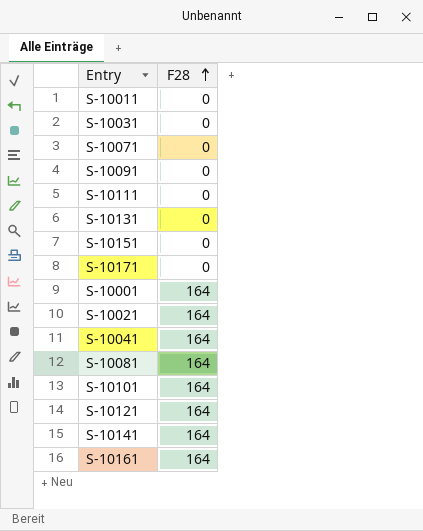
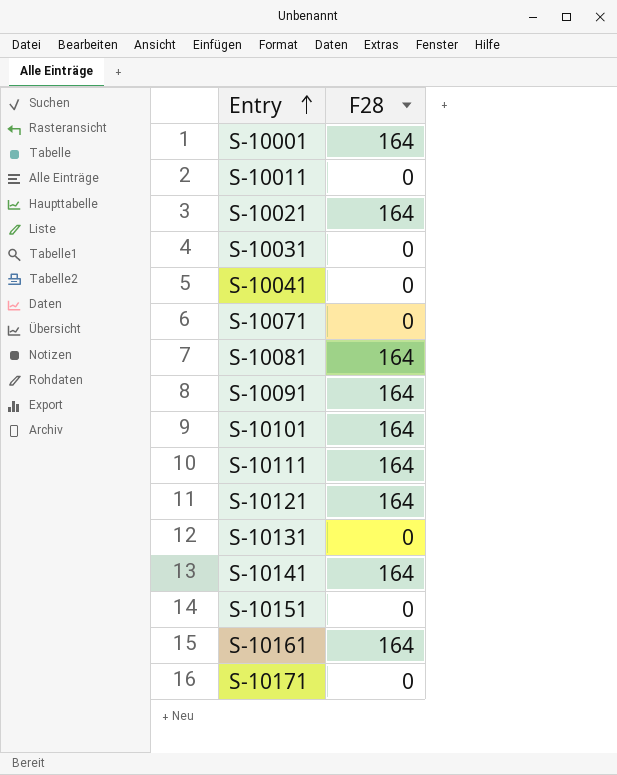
row order: F28 ascending -> Entry ascending
S-10041 | F28: 164 -> 0
S-10091 | F28: 0 -> 164
S-10111 | F28: 0 -> 164

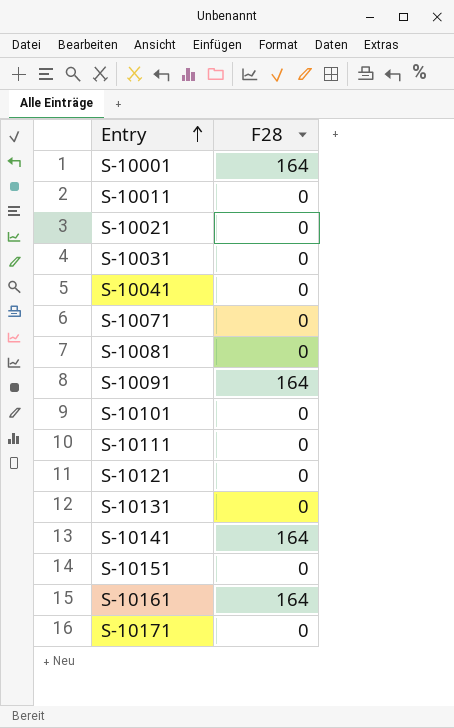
S-10021 | F28: 164 -> 0
S-10081 | F28: 164 -> 0
S-10101 | F28: 164 -> 0
S-10111 | F28: 164 -> 0
S-10121 | F28: 164 -> 0

